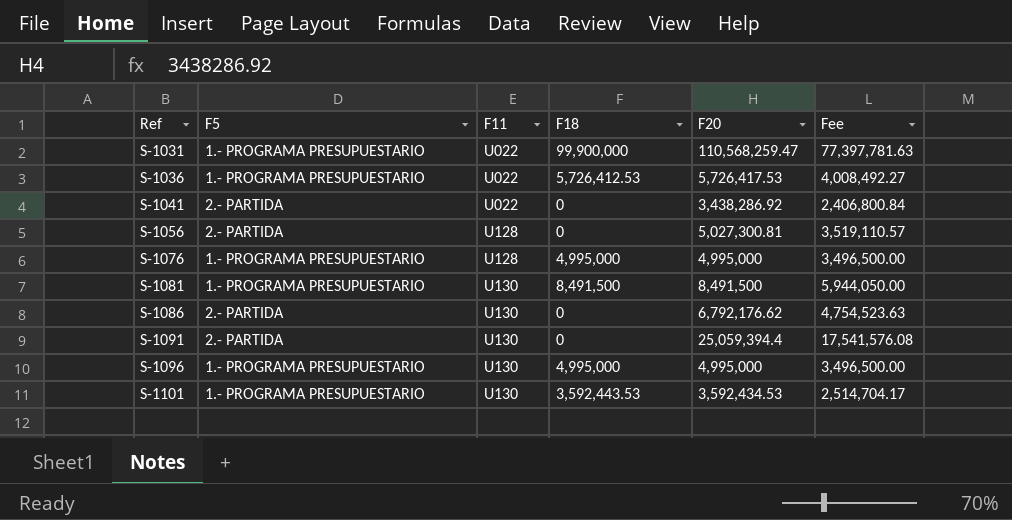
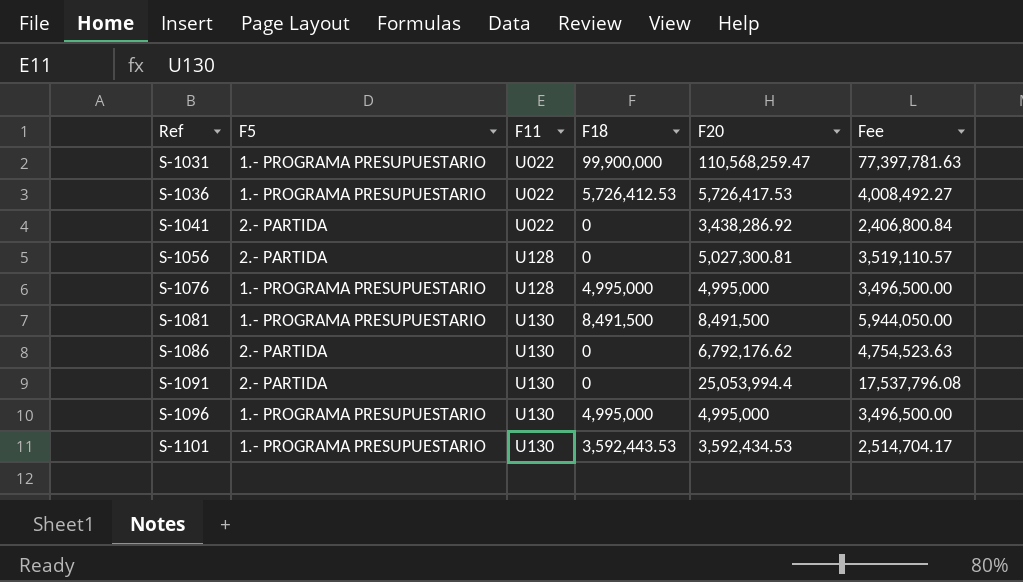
S-1091 | F20: 25,059,394.4 -> 25,053,994.4
S-1091 | Fee: 17,541,576.08 -> 17,537,796.08

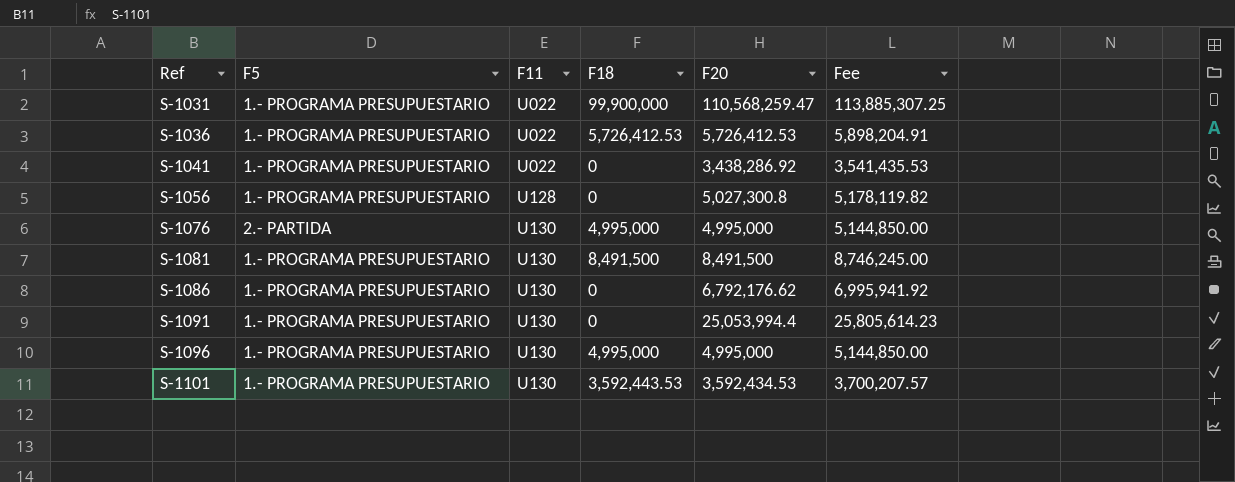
column Fee | formula: [F20] * 0.7 -> [F20] * 1.03
S-1036 | F20: 5,726,417.53 -> 5,726,412.53
S-1041 | F5: 2.- PARTIDA -> 1.- PROGRAMA PRESUPUESTARIO
S-1056 | F5: 2.- PARTIDA -> 1.- PROGRAMA PRESUPUESTARIO
S-1056 | F20: 5,027,300.81 -> 5,027,300.8
S-1076 | F5: 1.- PROGRAMA PRESUPUESTARIO -> 2.- PARTIDA
S-1076 | F11: U128 -> U130
S-1086 | F5: 2.- PARTIDA -> 1.- PROGRAMA PRESUPUESTARIO
S-1091 | F5: 2.- PARTIDA -> 1.- PROGRAMA PRESUPUESTARIO

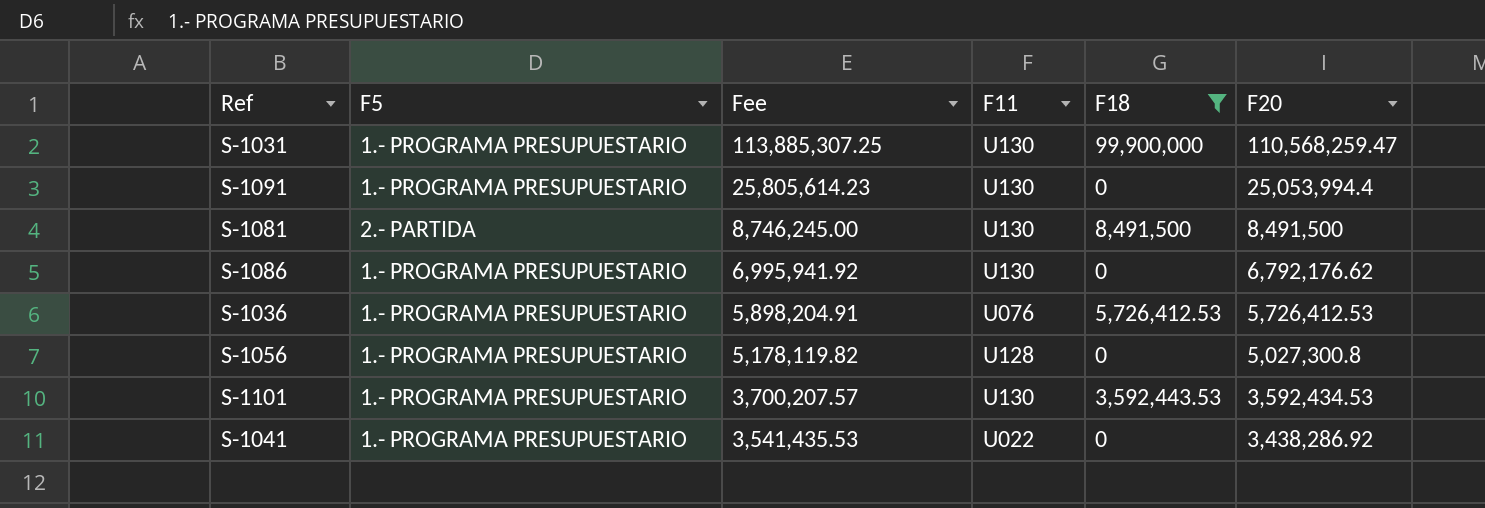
filter: none -> F18 != 4,995,000
row order: Ref ascending -> Fee descending
column Fee | position: 6 -> 3
S-1031 | F11: U022 -> U130
S-1081 | F5: 1.- PROGRAMA PRESUPUESTARIO -> 2.- PARTIDA
S-1036 | F11: U022 -> U076

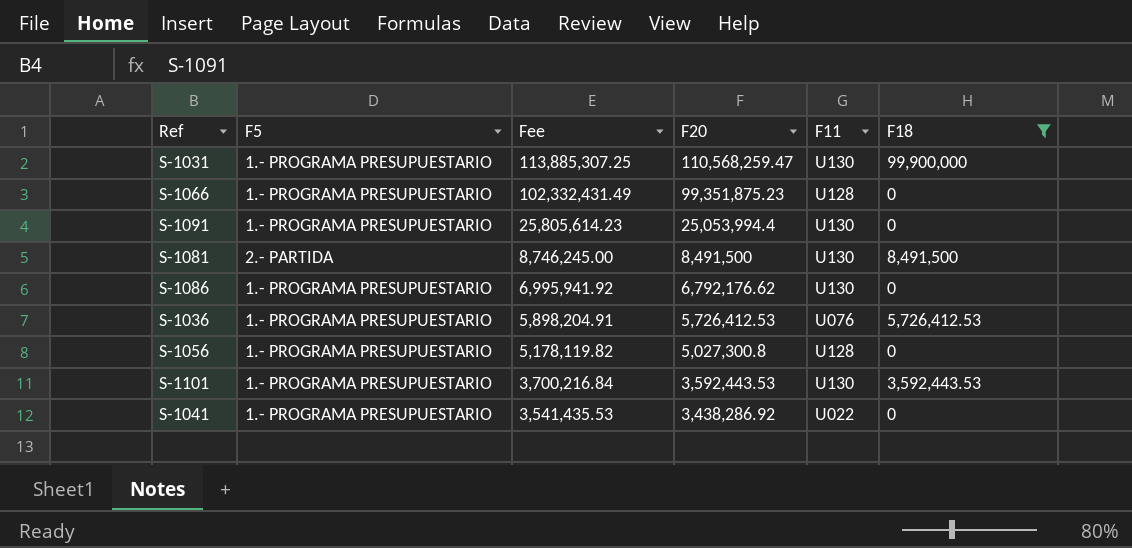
column F20 | position: 6 -> 4
row S-1066: none -> 1.- PROGRAMA PRESUPUESTARIO | 102,332,431.49 | 99,351,875.23 | U128 | 0
S-1101 | Fee: 3,700,207.57 -> 3,700,216.84
S-1101 | F20: 3,592,434.53 -> 3,592,443.53

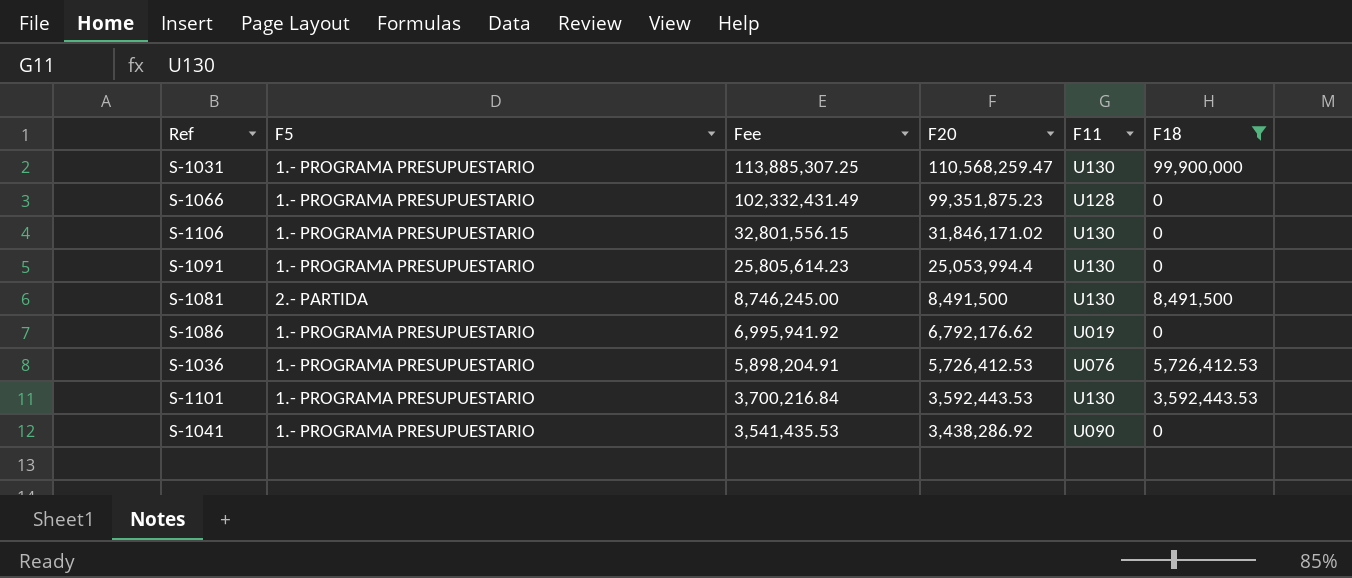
row S-1056: 1.- PROGRAMA PRESUPUESTARIO | 5,178,119.82 | 5,027,300.8 | U128 | 0 -> none
row S-1106: none -> 1.- PROGRAMA PRESUPUESTARIO | 32,801,556.15 | 31,846,171.02 | U130 | 0
S-1086 | F11: U130 -> U019
S-1041 | F11: U022 -> U090

